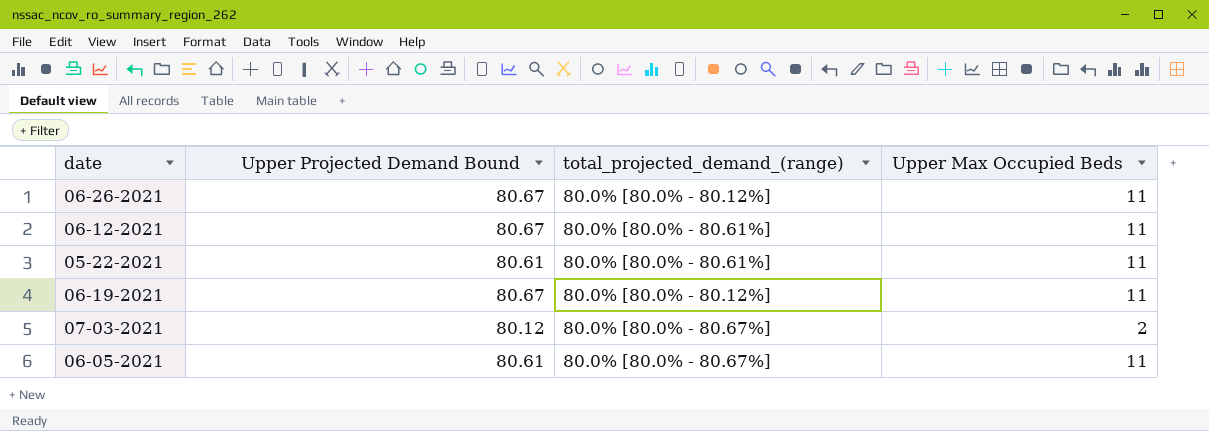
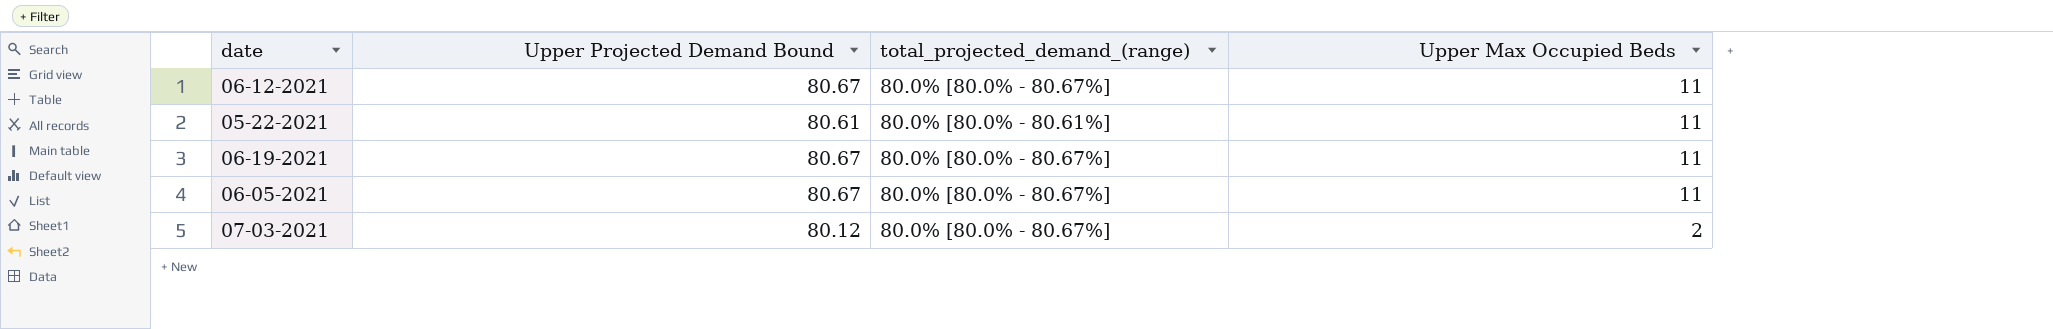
row order: none -> Upper Max Occupied Beds descending
row 06-26-2021: 80.67 | 80.0% [80.0% - 80.12%] | 11 -> none
06-12-2021 | total_projected_demand_(range): 80.0% [80.0% - 80.61%] -> 80.0% [80.0% - 80.67%]
06-19-2021 | total_projected_demand_(range): 80.0% [80.0% - 80.12%] -> 80.0% [80.0% - 80.67%]
06-05-2021 | Upper Projected Demand Bound: 80.61 -> 80.67

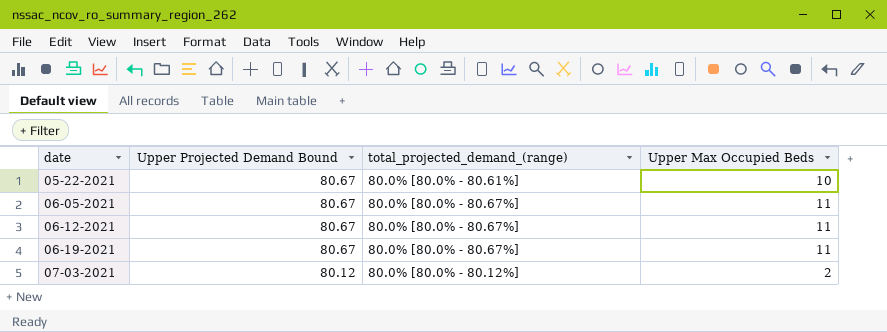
row order: Upper Max Occupied Beds descending -> date ascending
05-22-2021 | Upper Projected Demand Bound: 80.61 -> 80.67
05-22-2021 | Upper Max Occupied Beds: 11 -> 10
07-03-2021 | total_projected_demand_(range): 80.0% [80.0% - 80.67%] -> 80.0% [80.0% - 80.12%]

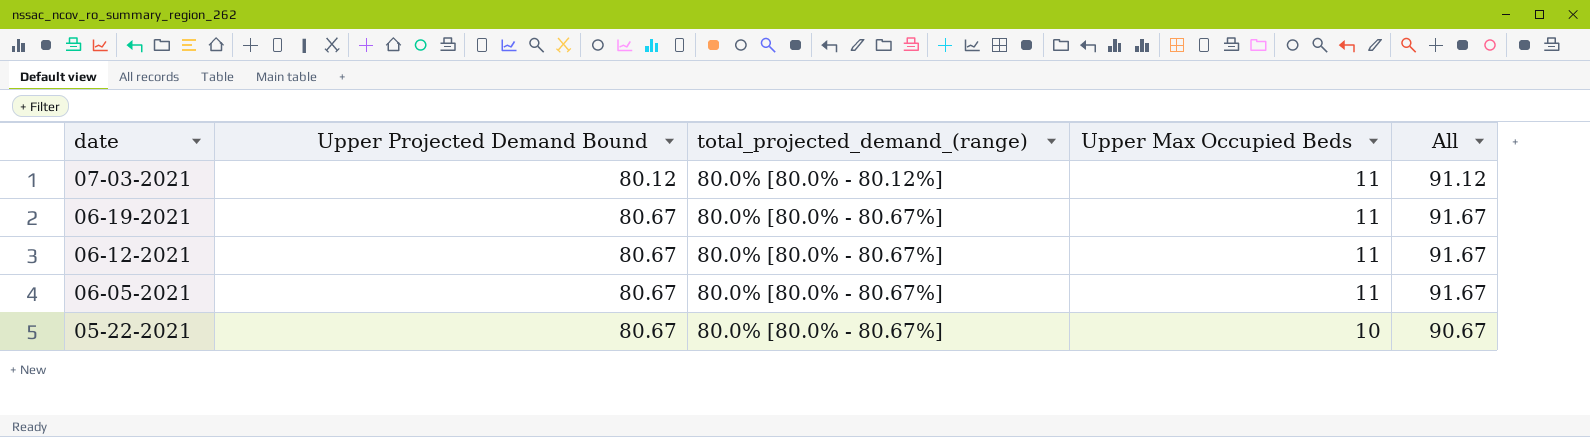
row order: date ascending -> date descending
column All | formula: none -> [Upper Projected Demand Bound] + [Upper Max Occupied Beds]
07-03-2021 | Upper Max Occupied Beds: 2 -> 11
05-22-2021 | total_projected_demand_(range): 80.0% [80.0% - 80.61%] -> 80.0% [80.0% - 80.67%]

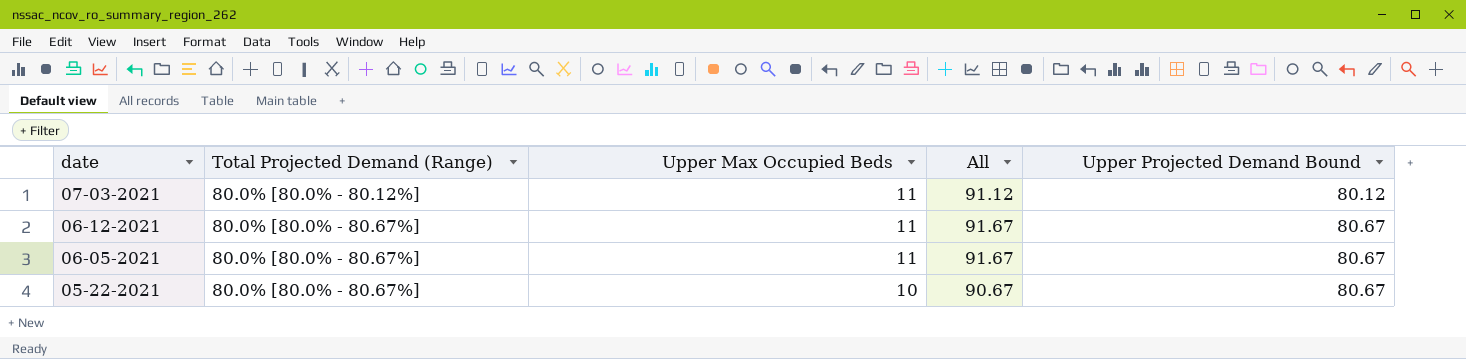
column name: total_projected_demand_(range) -> Total Projected Demand (Range)
column Upper Projected Demand Bound | position: 2 -> 5
row 06-19-2021: 80.67 | 80.0% [80.0% - 80.67%] | 11 | 91.67 -> none

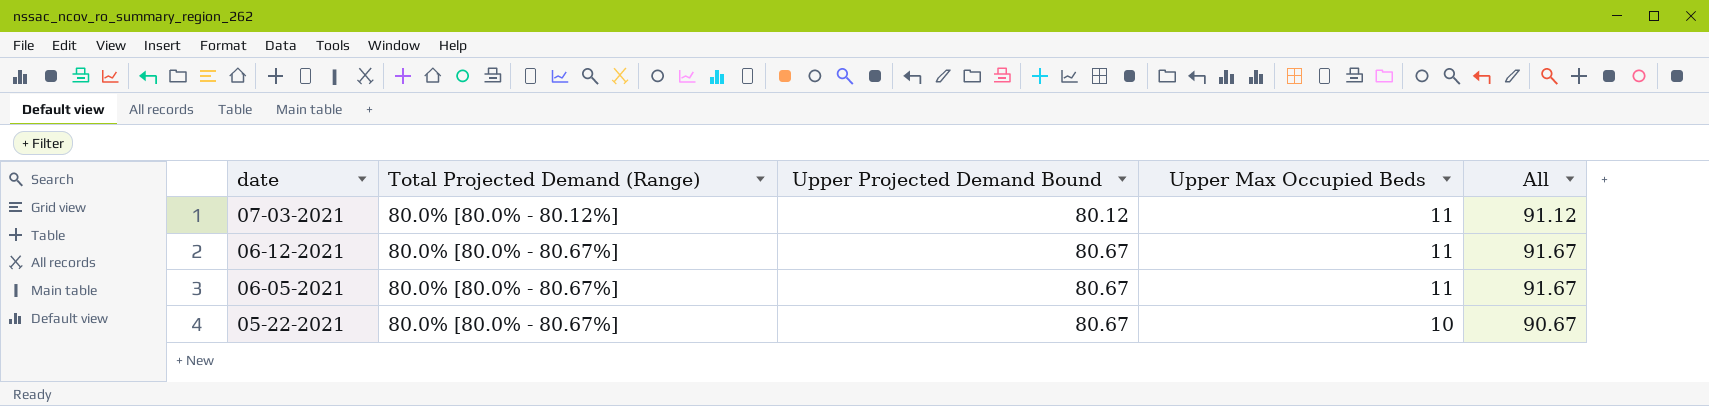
column Upper Projected Demand Bound | position: 5 -> 3

